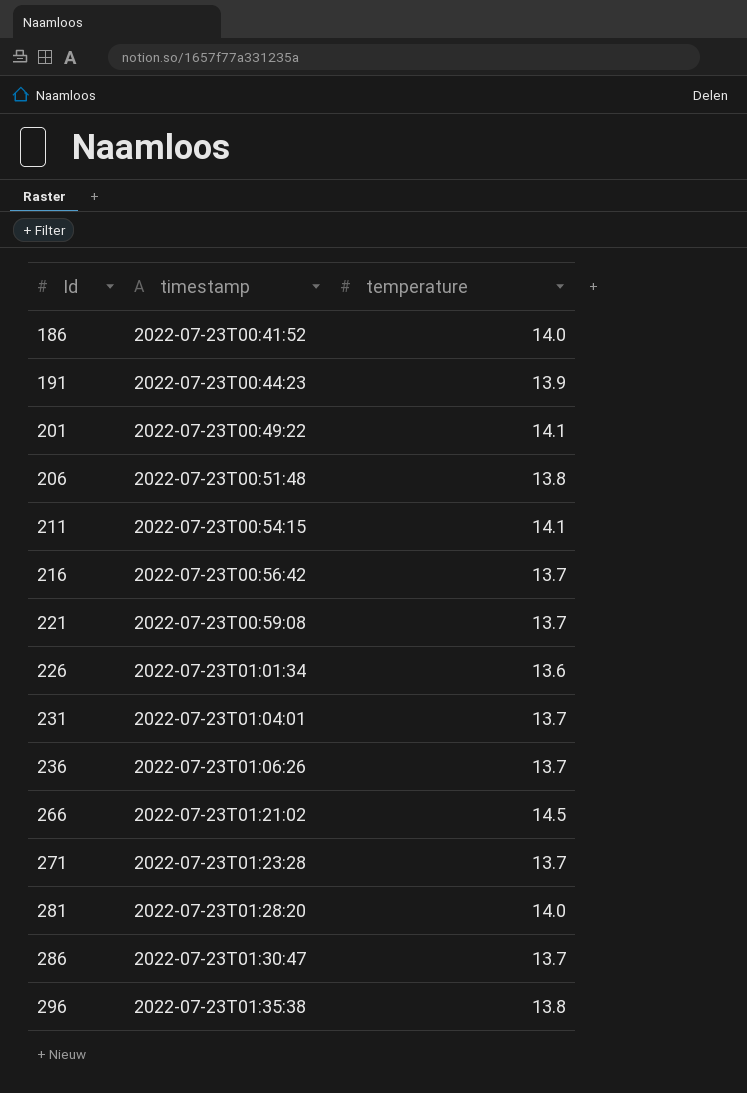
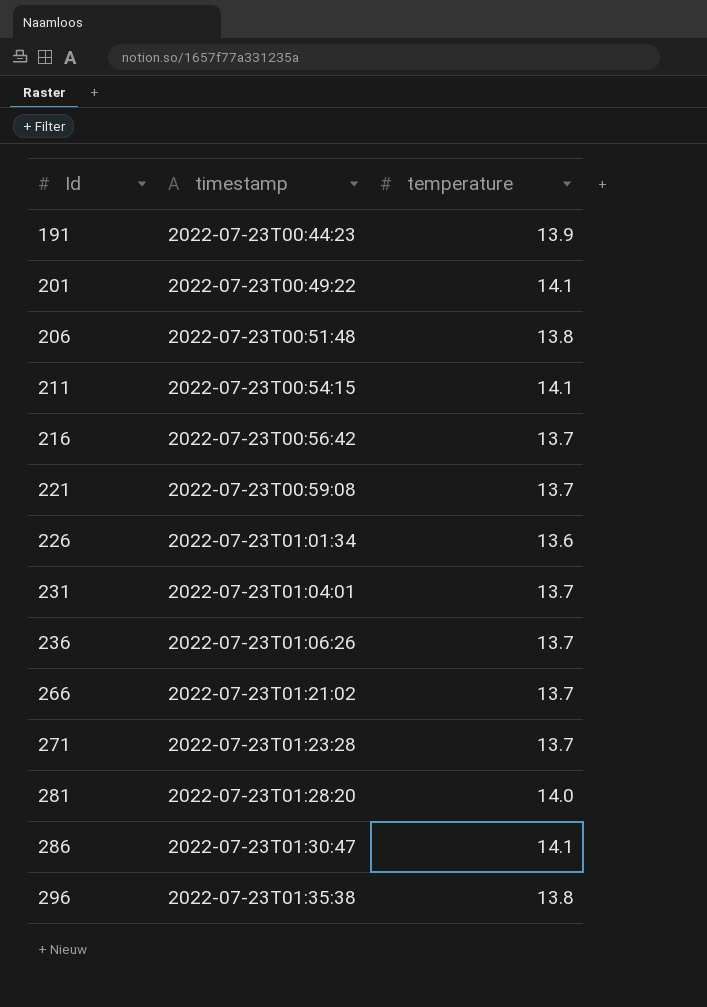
row 186: 2022-07-23T00:41:52 | 14.0 -> none
266 | temperature: 14.5 -> 13.7
286 | temperature: 13.7 -> 14.1

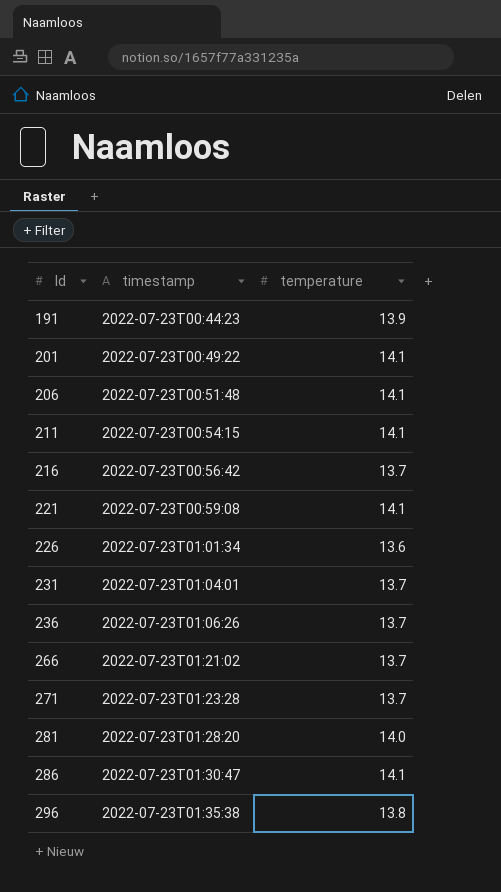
206 | temperature: 13.8 -> 14.1
221 | temperature: 13.7 -> 14.1

